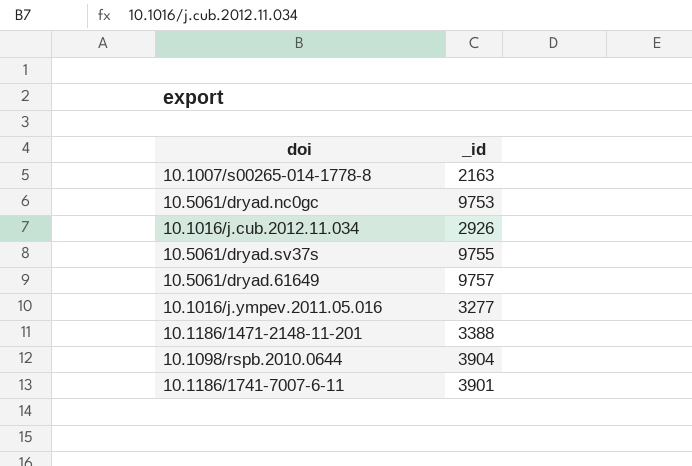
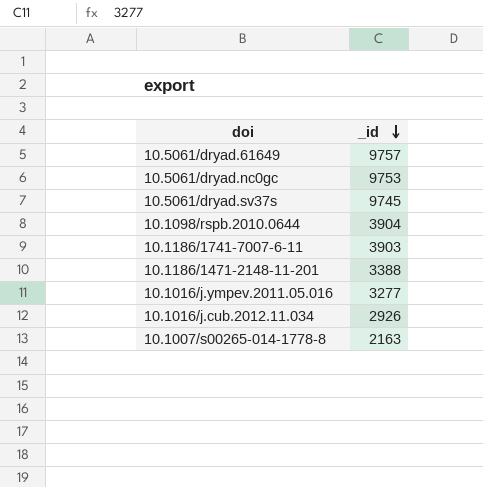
row order: none -> _id descending
10.5061/dryad.sv37s | _id: 9755 -> 9745
10.1186/1741-7007-6-11 | _id: 3901 -> 3903

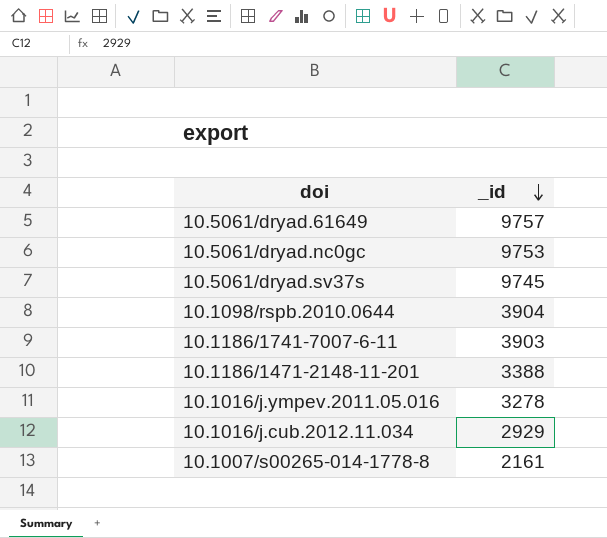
10.1016/j.ympev.2011.05.016 | _id: 3277 -> 3278
10.1016/j.cub.2012.11.034 | _id: 2926 -> 2929
10.1007/s00265-014-1778-8 | _id: 2163 -> 2161

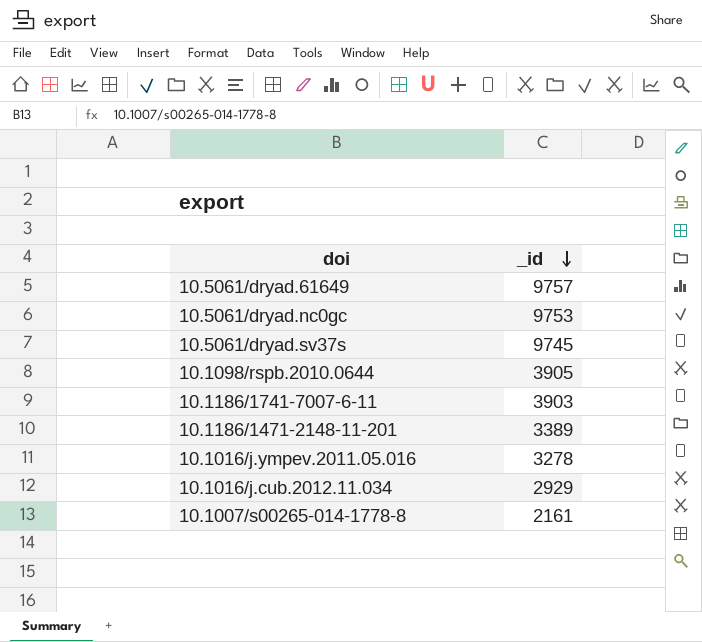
10.1098/rspb.2010.0644 | _id: 3904 -> 3905
10.1186/1471-2148-11-201 | _id: 3388 -> 3389

